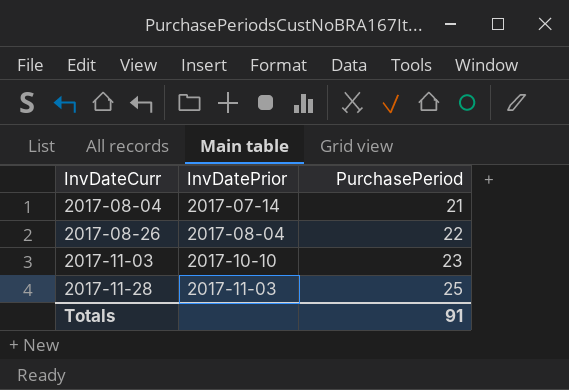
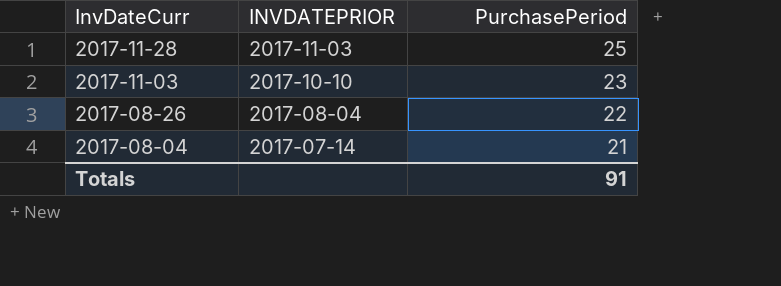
row order: InvDateCurr ascending -> InvDateCurr descending
column name: InvDatePrior -> INVDATEPRIOR

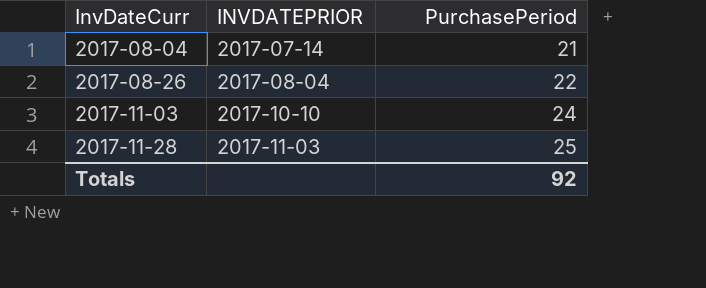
row order: InvDateCurr descending -> InvDateCurr ascending
2017-11-03 | PurchasePeriod: 23 -> 24
Totals | PurchasePeriod: 91 -> 92

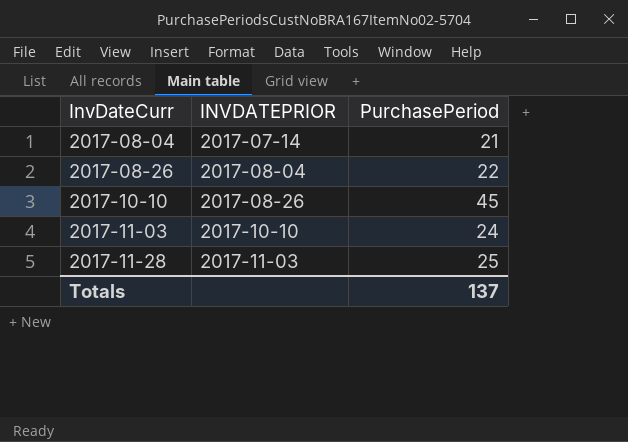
row 2017-10-10: none -> 2017-08-26 | 45
Totals | PurchasePeriod: 92 -> 137

